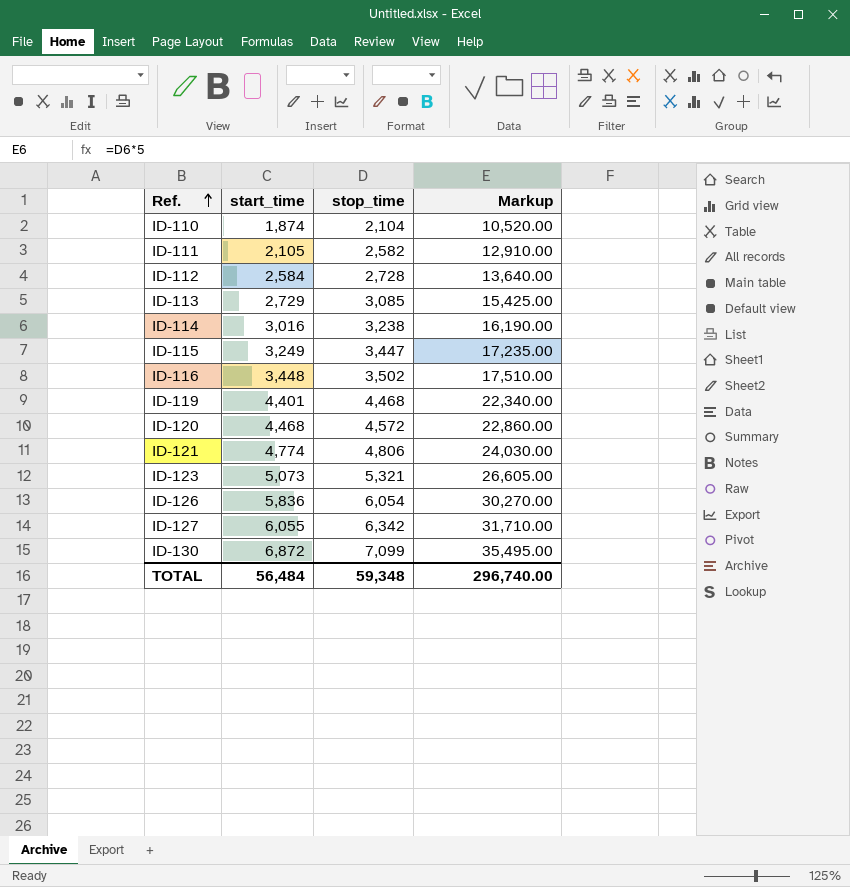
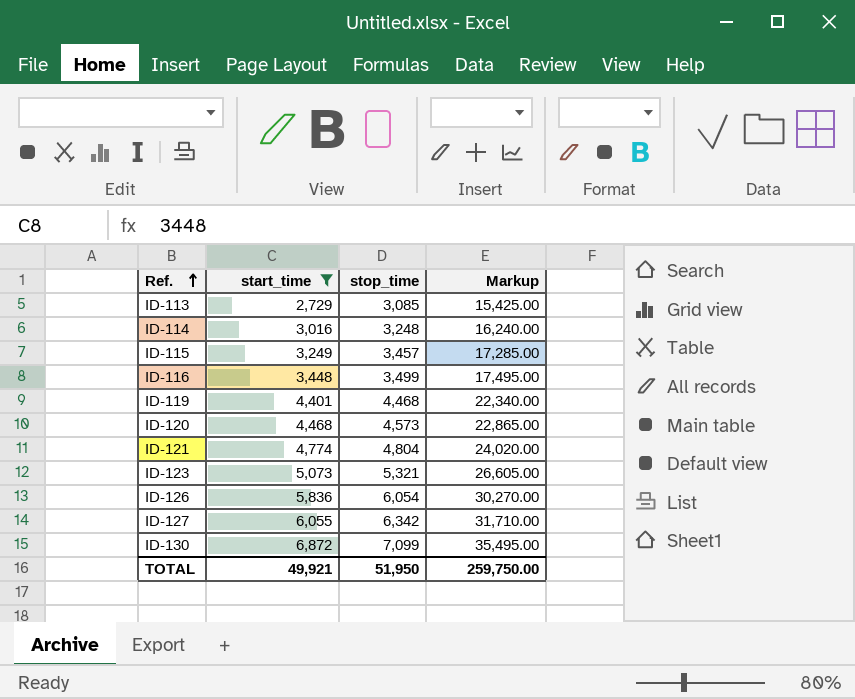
filter: none -> start_time >= 2,729
ID-114 | stop_time: 3,238 -> 3,248
ID-114 | Markup: 16,190.00 -> 16,240.00
ID-115 | stop_time: 3,447 -> 3,457
ID-115 | Markup: 17,235.00 -> 17,285.00
ID-116 | stop_time: 3,502 -> 3,499
ID-116 | Markup: 17,510.00 -> 17,495.00
ID-120 | stop_time: 4,572 -> 4,573
ID-120 | Markup: 22,860.00 -> 22,865.00
ID-121 | stop_time: 4,806 -> 4,804
ID-121 | Markup: 24,030.00 -> 24,020.00
TOTAL | start_time: 56,484 -> 49,921
TOTAL | stop_time: 59,348 -> 51,950
TOTAL | Markup: 296,740.00 -> 259,750.00

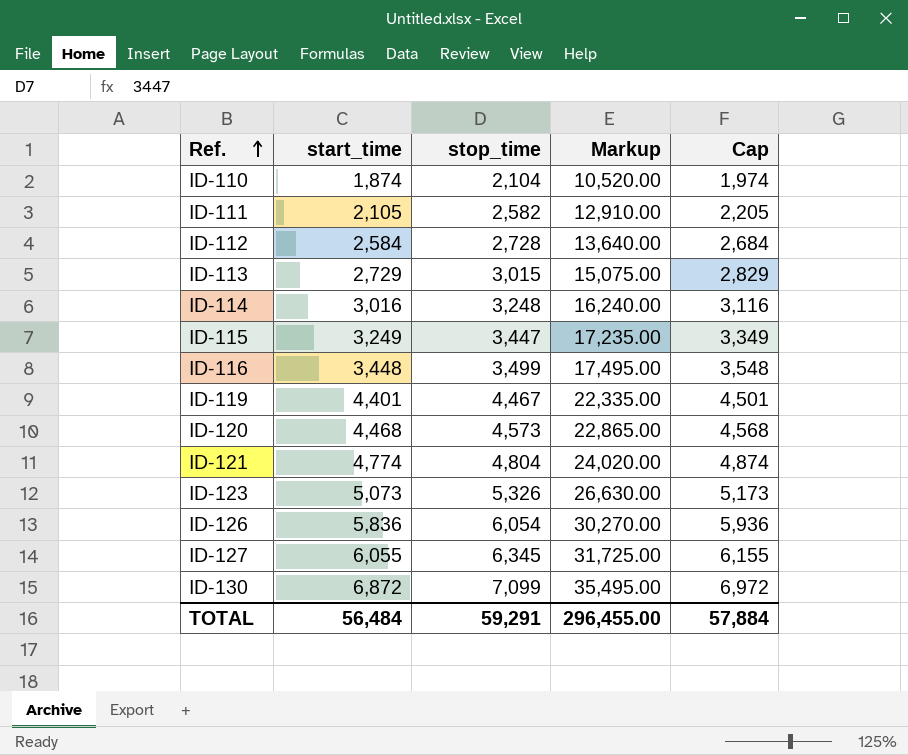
filter: start_time >= 2,729 -> none
column Cap | formula: none -> [start_time] + 100
ID-113 | stop_time: 3,085 -> 3,015
ID-113 | Markup: 15,425.00 -> 15,075.00
ID-115 | stop_time: 3,457 -> 3,447
ID-115 | Markup: 17,285.00 -> 17,235.00
ID-119 | stop_time: 4,468 -> 4,467
ID-119 | Markup: 22,340.00 -> 22,335.00
ID-123 | stop_time: 5,321 -> 5,326
ID-123 | Markup: 26,605.00 -> 26,630.00
ID-127 | stop_time: 6,342 -> 6,345
ID-127 | Markup: 31,710.00 -> 31,725.00
TOTAL | start_time: 49,921 -> 56,484
TOTAL | stop_time: 51,950 -> 59,291
TOTAL | Markup: 259,750.00 -> 296,455.00

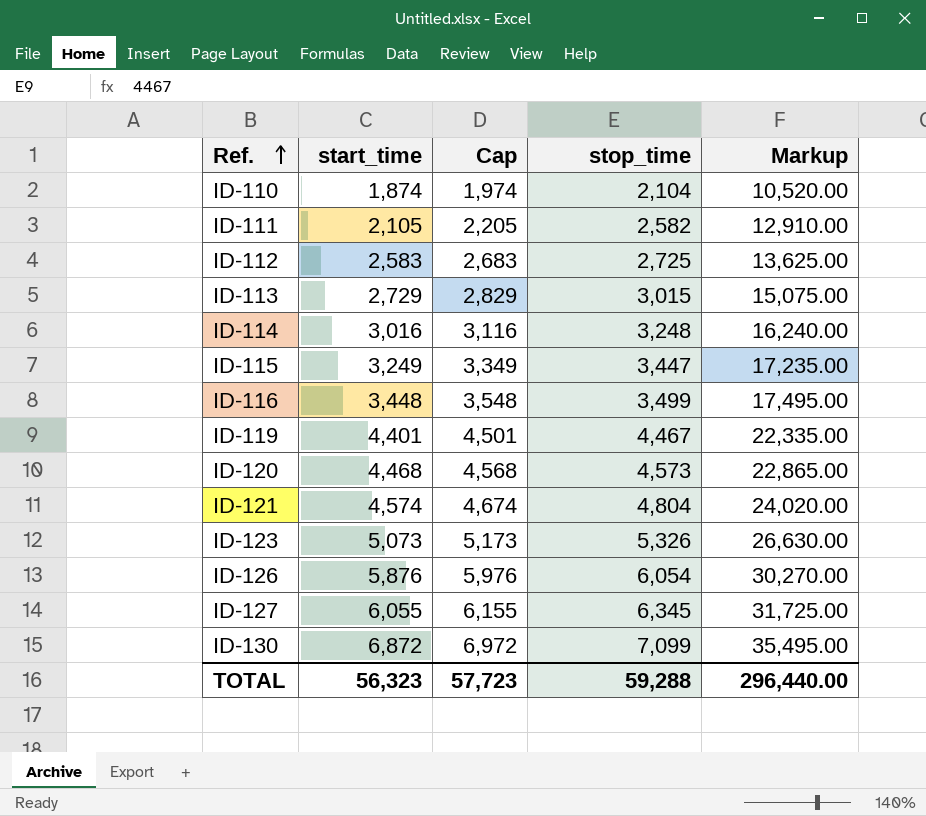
column Cap | position: 5 -> 3
ID-112 | start_time: 2,584 -> 2,583
ID-112 | Cap: 2,684 -> 2,683
ID-112 | stop_time: 2,728 -> 2,725
ID-112 | Markup: 13,640.00 -> 13,625.00
ID-121 | start_time: 4,774 -> 4,574
ID-121 | Cap: 4,874 -> 4,674
ID-126 | start_time: 5,836 -> 5,876
ID-126 | Cap: 5,936 -> 5,976
TOTAL | start_time: 56,484 -> 56,323
TOTAL | Cap: 57,884 -> 57,723
TOTAL | stop_time: 59,291 -> 59,288
TOTAL | Markup: 296,455.00 -> 296,440.00

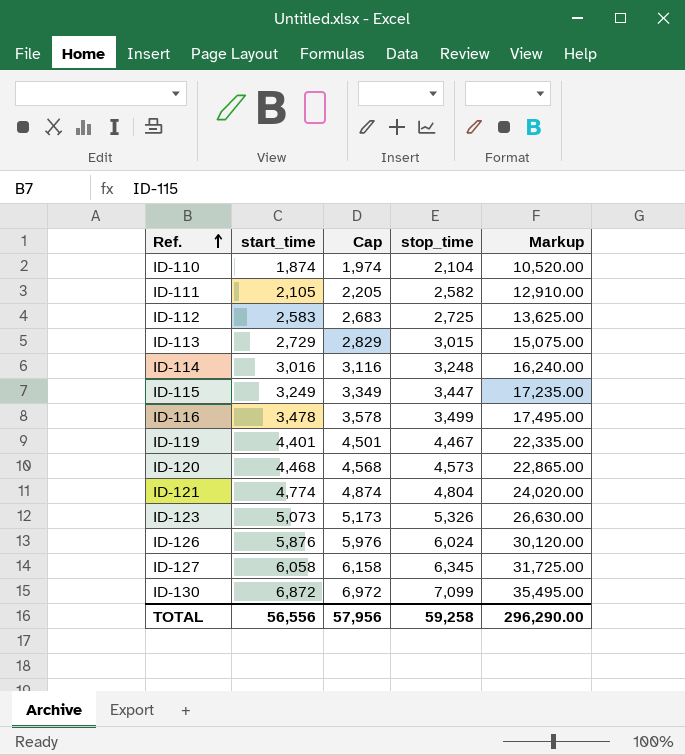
ID-116 | start_time: 3,448 -> 3,478
ID-116 | Cap: 3,548 -> 3,578
ID-121 | start_time: 4,574 -> 4,774
ID-121 | Cap: 4,674 -> 4,874
ID-126 | stop_time: 6,054 -> 6,024
ID-126 | Markup: 30,270.00 -> 30,120.00
ID-127 | start_time: 6,055 -> 6,058
ID-127 | Cap: 6,155 -> 6,158
TOTAL | start_time: 56,323 -> 56,556
TOTAL | Cap: 57,723 -> 57,956
TOTAL | stop_time: 59,288 -> 59,258
TOTAL | Markup: 296,440.00 -> 296,290.00

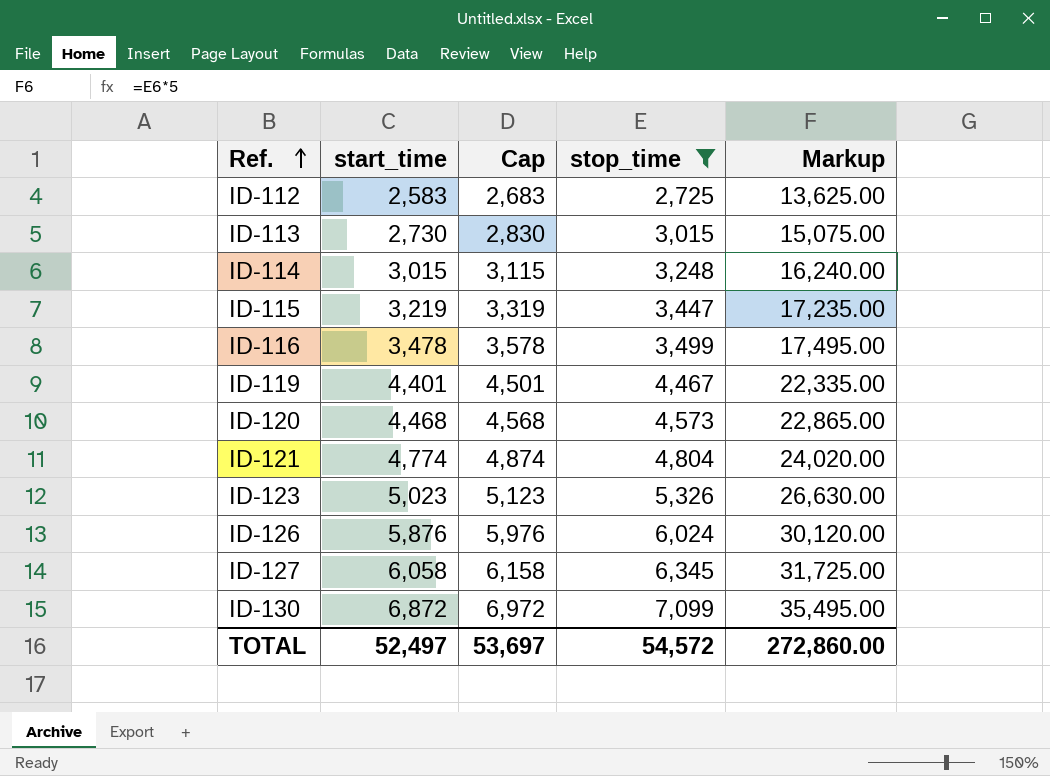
filter: none -> stop_time >= 2,725
ID-113 | start_time: 2,729 -> 2,730
ID-113 | Cap: 2,829 -> 2,830
ID-114 | start_time: 3,016 -> 3,015
ID-114 | Cap: 3,116 -> 3,115
ID-115 | start_time: 3,249 -> 3,219
ID-115 | Cap: 3,349 -> 3,319
ID-123 | start_time: 5,073 -> 5,023
ID-123 | Cap: 5,173 -> 5,123
TOTAL | start_time: 56,556 -> 52,497
TOTAL | Cap: 57,956 -> 53,697
TOTAL | stop_time: 59,258 -> 54,572
TOTAL | Markup: 296,290.00 -> 272,860.00

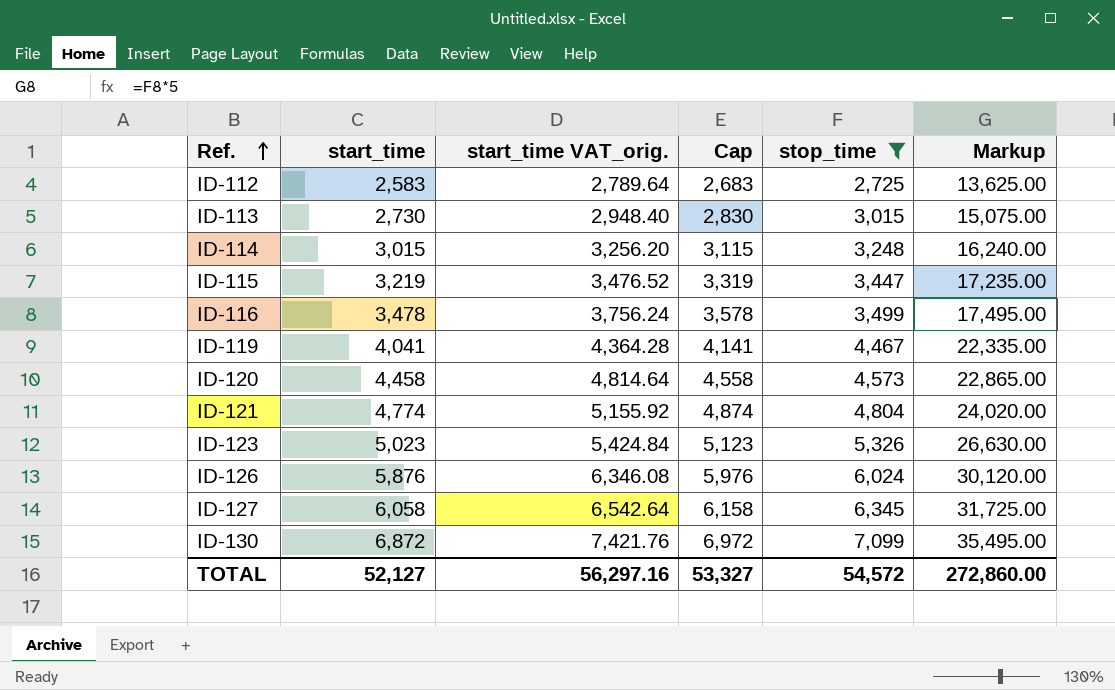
column start_time VAT_orig. | formula: none -> [start_time] * 1.08
ID-119 | start_time: 4,401 -> 4,041
ID-119 | Cap: 4,501 -> 4,141
ID-120 | start_time: 4,468 -> 4,458
ID-120 | Cap: 4,568 -> 4,558
TOTAL | start_time: 52,497 -> 52,127
TOTAL | Cap: 53,697 -> 53,327

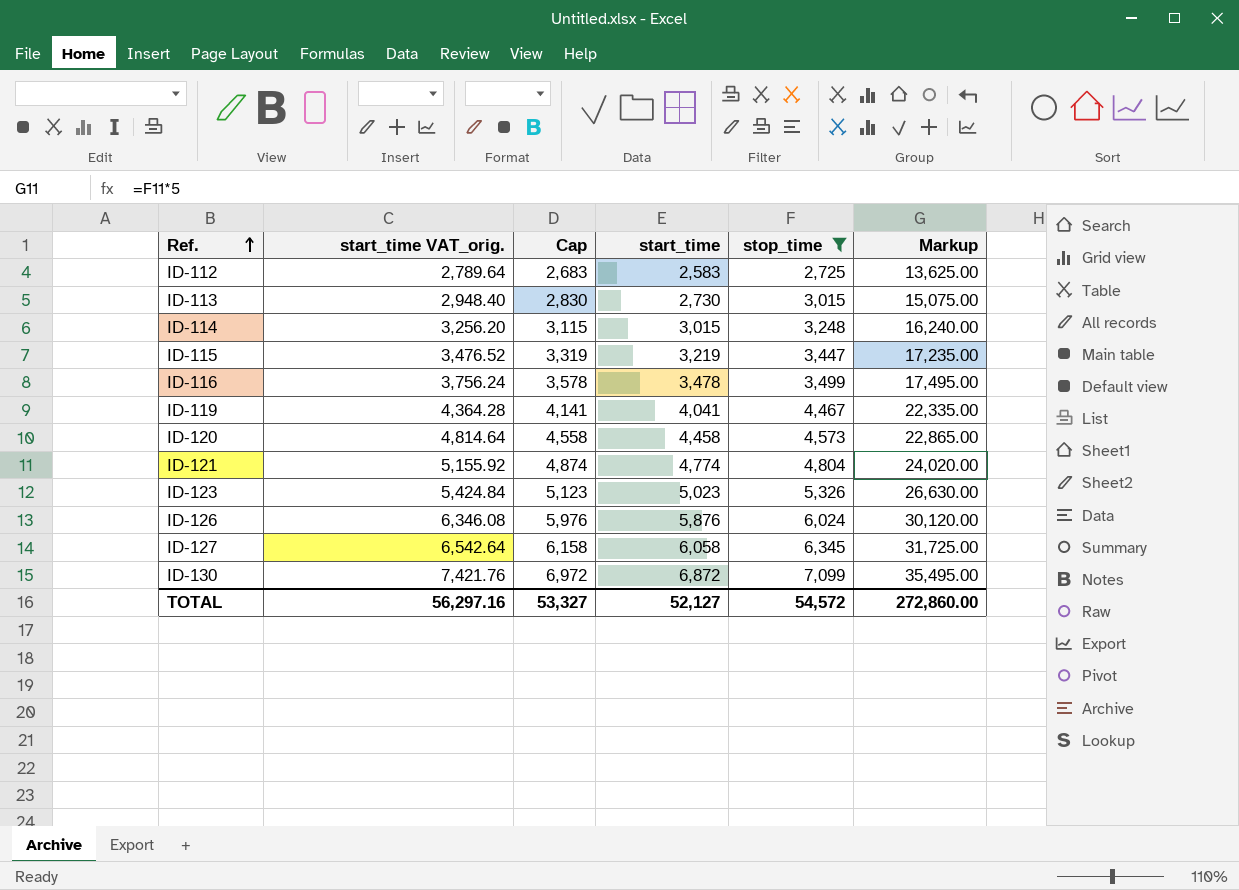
column start_time | position: 2 -> 4

